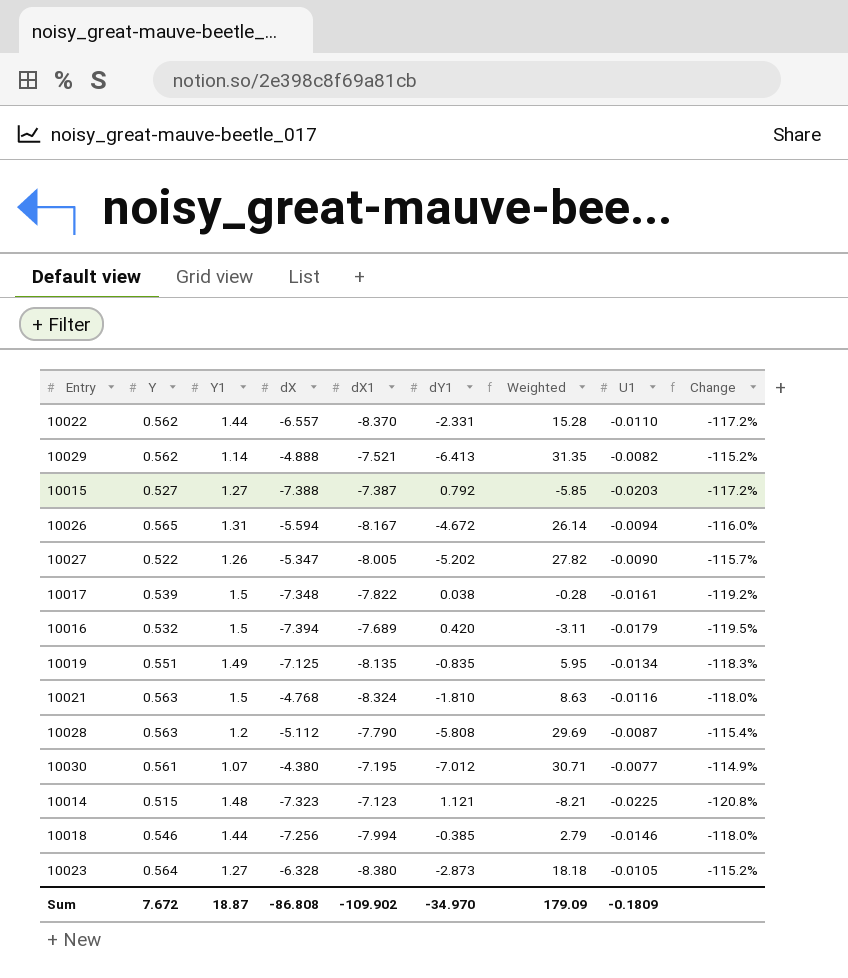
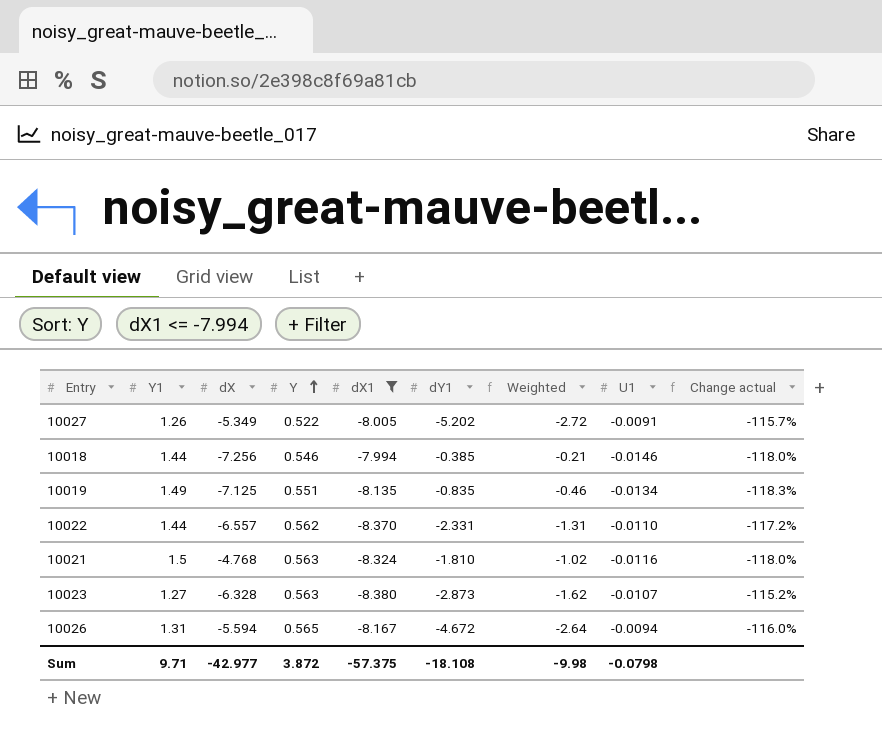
filter: none -> dX1 <= -7.994
row order: none -> Y ascending
column Y | position: 2 -> 4
column Weighted | formula: [dX] * [dY1] -> [Y] * [dY1]
column name: Change -> Change actual
10027 | dX: -5.347 -> -5.349
10027 | U1: -0.0090 -> -0.0091
10023 | Y: 0.564 -> 0.563
10023 | U1: -0.0105 -> -0.0107
Sum | Y1: 18.87 -> 9.71
Sum | dX: -86.808 -> -42.977
Sum | Y: 7.672 -> 3.872
Sum | dX1: -109.902 -> -57.375
Sum | dY1: -34.970 -> -18.108
Sum | Weighted: 179.09 -> -9.98
Sum | U1: -0.1809 -> -0.0798

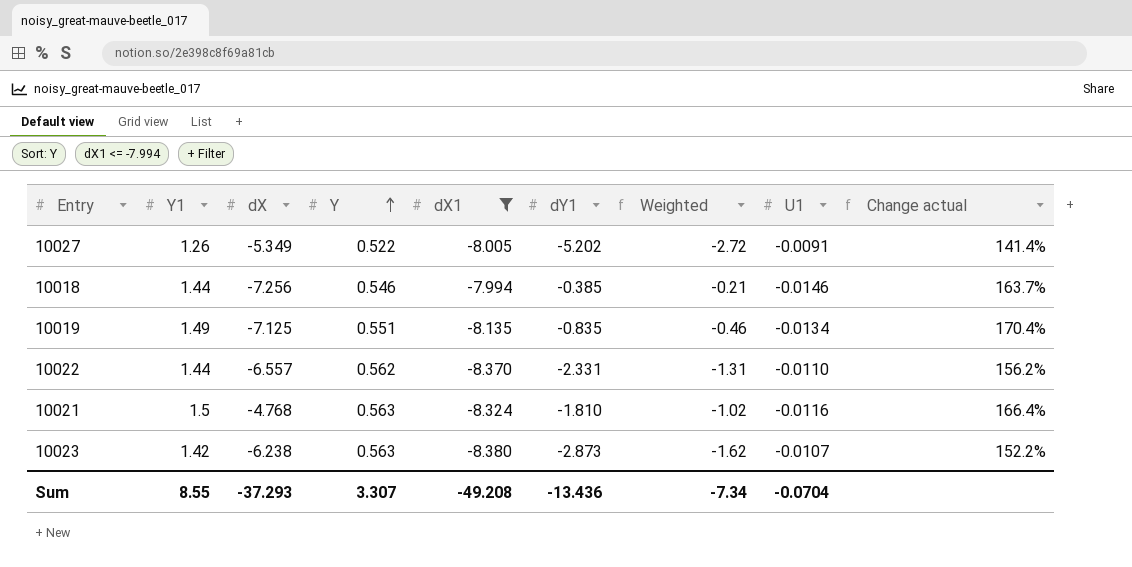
column Change actual | formula: ([Y1] - [dX1]) / [dX1] -> ([Y1] - [Y]) / [Y]
row 10026: 1.31 | -5.594 | 0.565 | -8.167 | -4.672 | -2.64 | -0.0094 | -116.0% -> none
10023 | Y1: 1.27 -> 1.42
10023 | dX: -6.328 -> -6.238
Sum | Y1: 9.71 -> 8.55
Sum | dX: -42.977 -> -37.293
Sum | Y: 3.872 -> 3.307
Sum | dX1: -57.375 -> -49.208
Sum | dY1: -18.108 -> -13.436
Sum | Weighted: -9.98 -> -7.34
Sum | U1: -0.0798 -> -0.0704

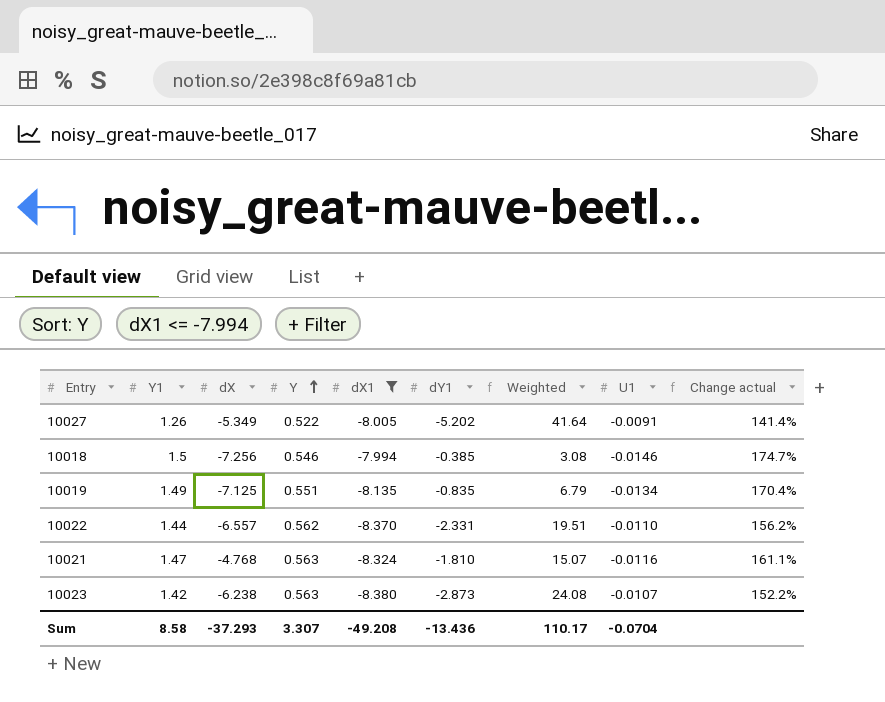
column Weighted | formula: [Y] * [dY1] -> [dX1] * [dY1]
10018 | Y1: 1.44 -> 1.5
10018 | Change actual: 163.7% -> 174.7%
10021 | Y1: 1.5 -> 1.47
10021 | Change actual: 166.4% -> 161.1%
Sum | Y1: 8.55 -> 8.58
Sum | Weighted: -7.34 -> 110.17

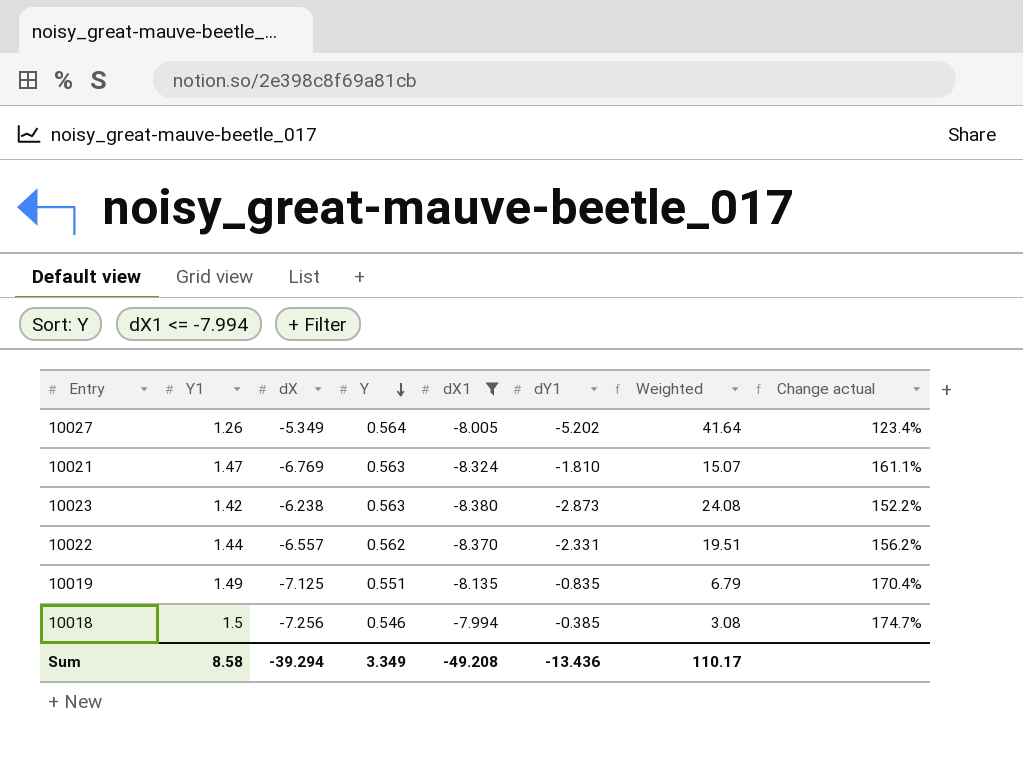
row order: Y ascending -> Y descending
column U1 | position: 8 -> none
10027 | Y: 0.522 -> 0.564
10027 | Change actual: 141.4% -> 123.4%
10021 | dX: -4.768 -> -6.769
Sum | dX: -37.293 -> -39.294
Sum | Y: 3.307 -> 3.349

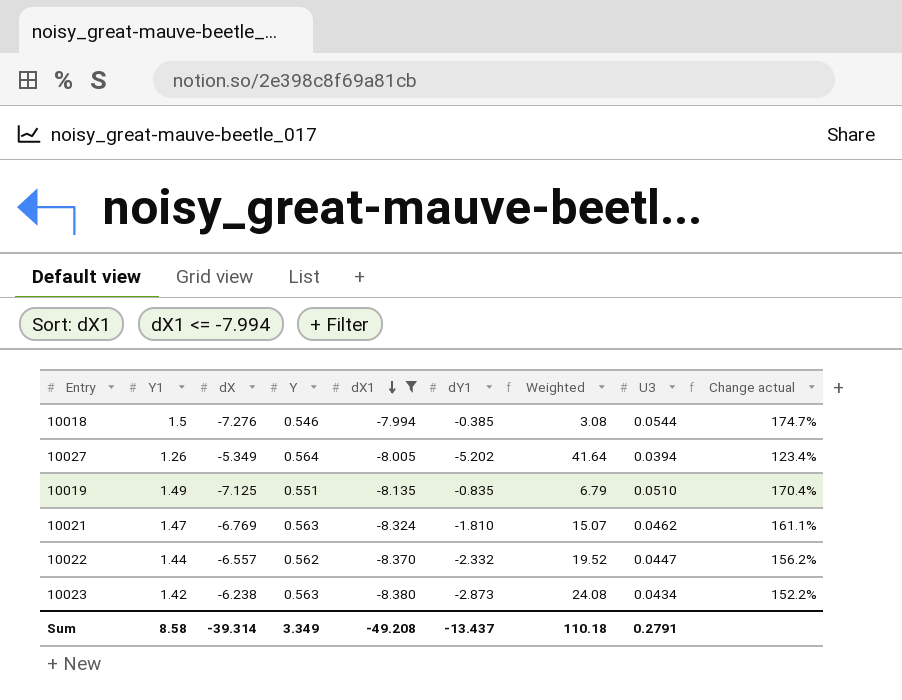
row order: Y descending -> dX1 descending
column U3 | position: none -> 8
10018 | dX: -7.256 -> -7.276
10022 | dY1: -2.331 -> -2.332
10022 | Weighted: 19.51 -> 19.52
Sum | dX: -39.294 -> -39.314
Sum | dY1: -13.436 -> -13.437
Sum | Weighted: 110.17 -> 110.18

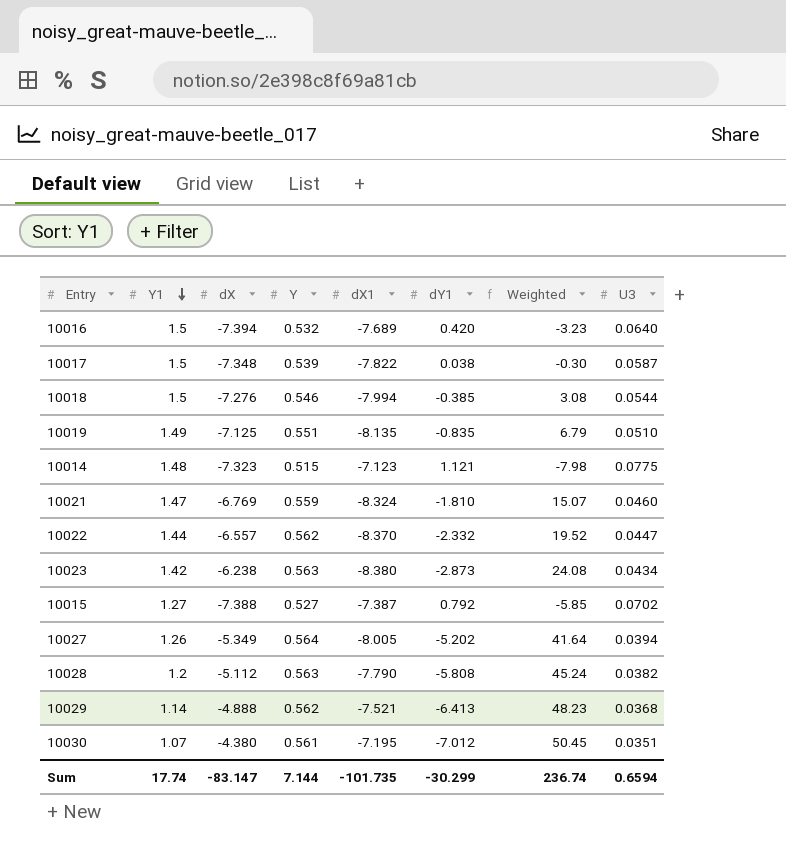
filter: dX1 <= -7.994 -> none
row order: dX1 descending -> Y1 descending
column Change actual | formula: ([Y1] - [Y]) / [Y] -> none
10021 | Y: 0.563 -> 0.559
10021 | U3: 0.0462 -> 0.0460
Sum | Y1: 8.58 -> 17.74
Sum | dX: -39.314 -> -83.147
Sum | Y: 3.349 -> 7.144
Sum | dX1: -49.208 -> -101.735
Sum | dY1: -13.437 -> -30.299
Sum | Weighted: 110.18 -> 236.74
Sum | U3: 0.2791 -> 0.6594

